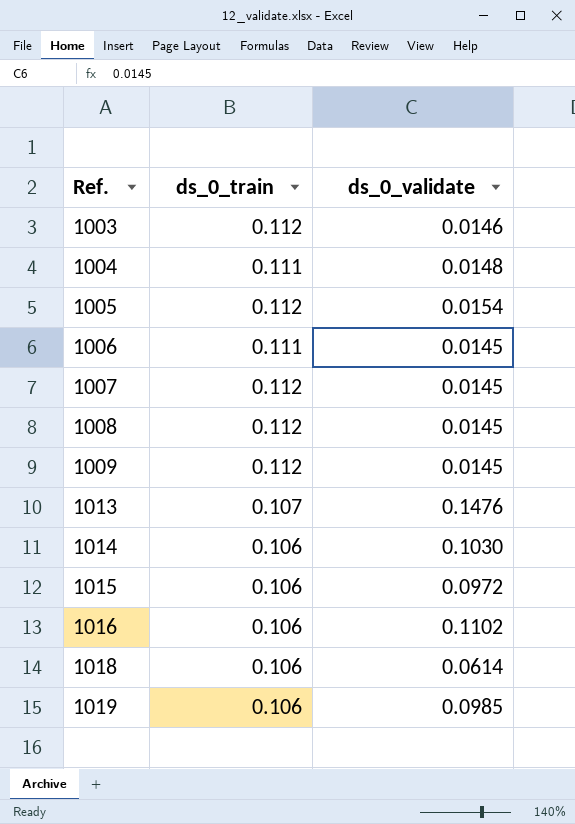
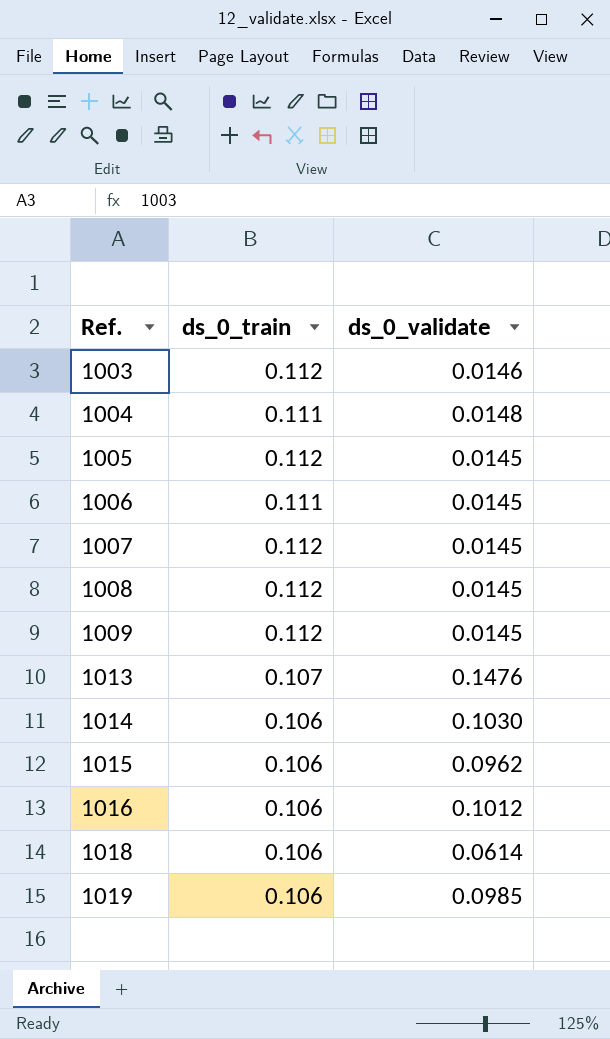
1005 | ds_0_validate: 0.0154 -> 0.0145
1015 | ds_0_validate: 0.0972 -> 0.0962
1016 | ds_0_validate: 0.1102 -> 0.1012

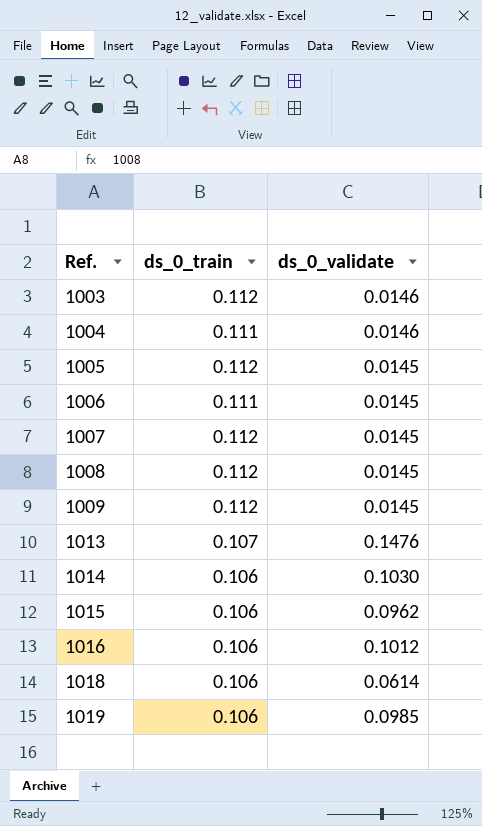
1004 | ds_0_validate: 0.0148 -> 0.0146

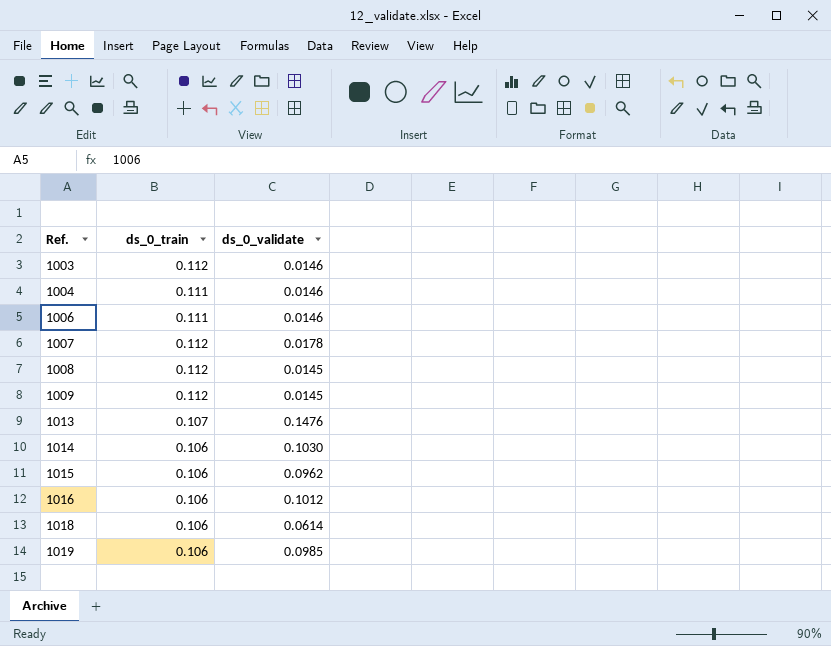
row 1005: 0.112 | 0.0145 -> none
1006 | ds_0_validate: 0.0145 -> 0.0146
1007 | ds_0_validate: 0.0145 -> 0.0178

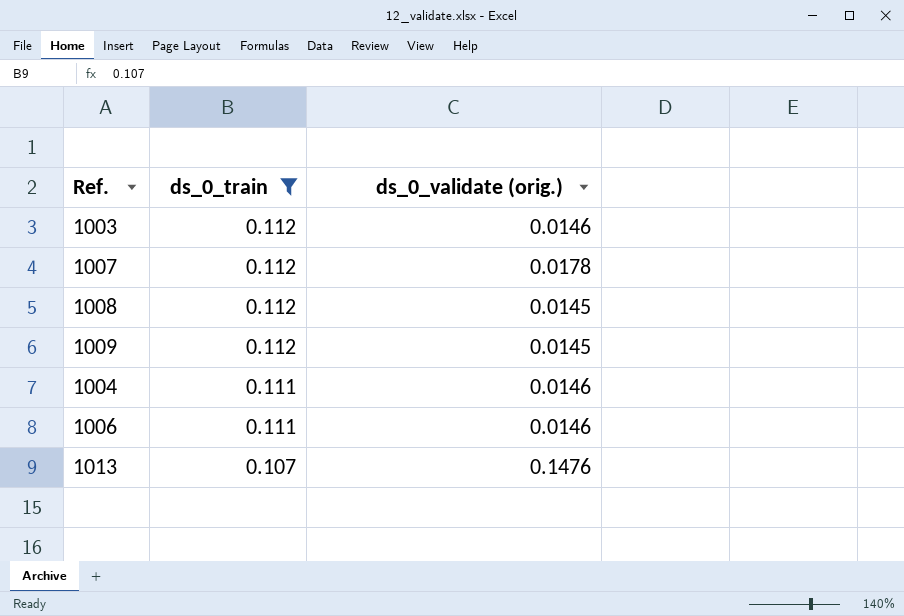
filter: none -> ds_0_train != 0.106
row order: Ref. ascending -> ds_0_train descending
column name: ds_0_validate -> ds_0_validate (orig.)

